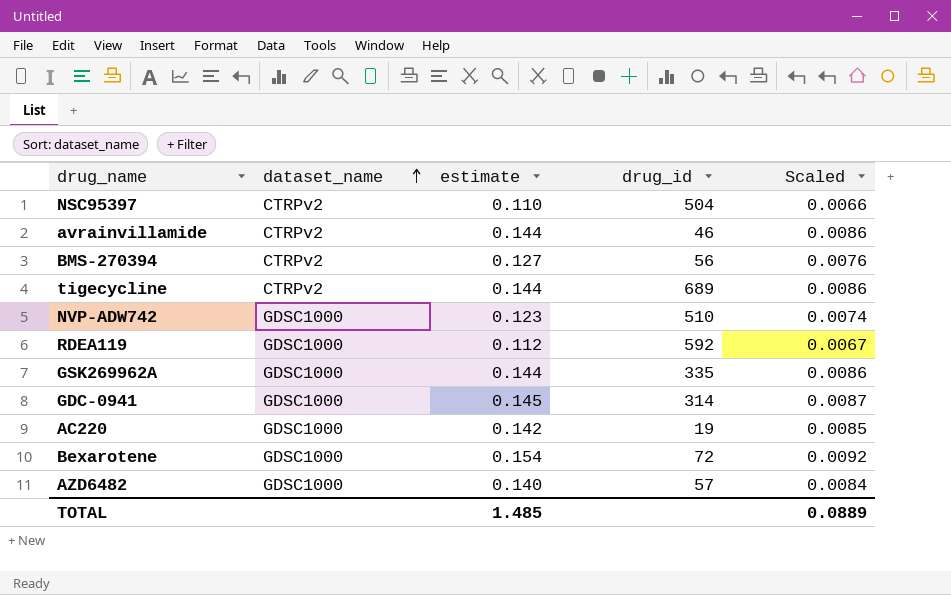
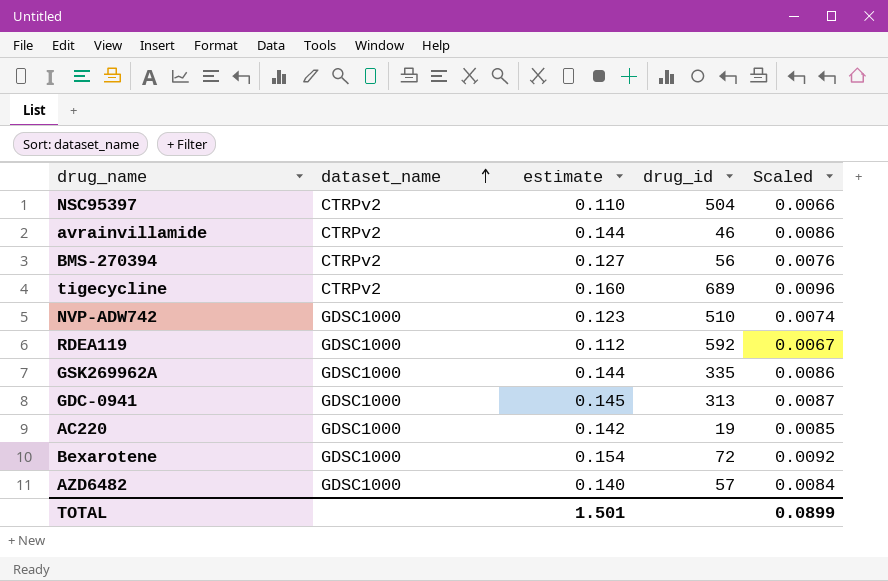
tigecycline | estimate: 0.144 -> 0.160
tigecycline | Scaled: 0.0086 -> 0.0096
GDC-0941 | drug_id: 314 -> 313
TOTAL | estimate: 1.485 -> 1.501
TOTAL | Scaled: 0.0889 -> 0.0899

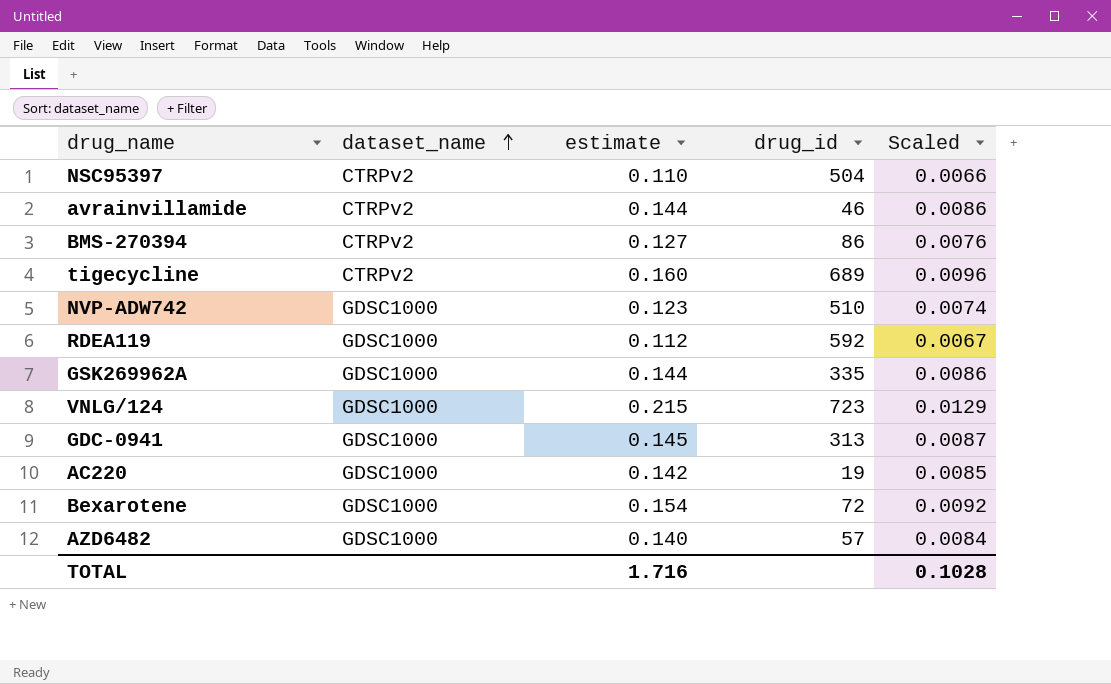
BMS-270394 | drug_id: 56 -> 86
row VNLG/124: none -> GDSC1000 | 0.215 | 723 | 0.0129
TOTAL | estimate: 1.501 -> 1.716
TOTAL | Scaled: 0.0899 -> 0.1028

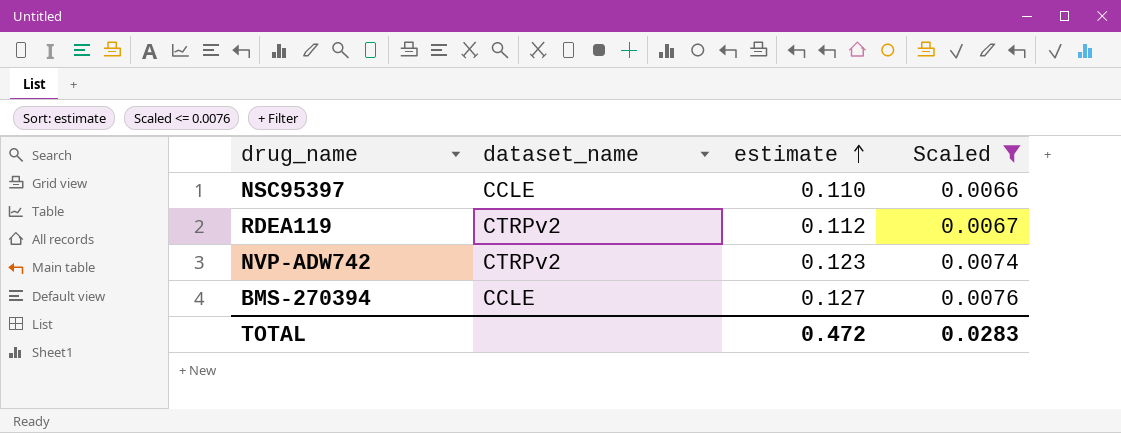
filter: none -> Scaled <= 0.0076
row order: dataset_name ascending -> estimate ascending
column drug_id | position: 4 -> none
NSC95397 | dataset_name: CTRPv2 -> CCLE
RDEA119 | dataset_name: GDSC1000 -> CTRPv2
NVP-ADW742 | dataset_name: GDSC1000 -> CTRPv2
BMS-270394 | dataset_name: CTRPv2 -> CCLE
TOTAL | estimate: 1.716 -> 0.472
TOTAL | Scaled: 0.1028 -> 0.0283

